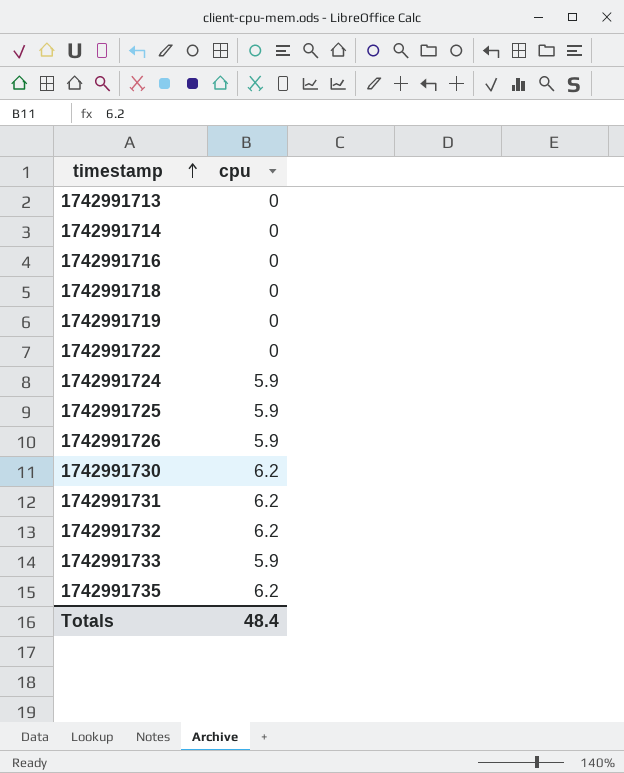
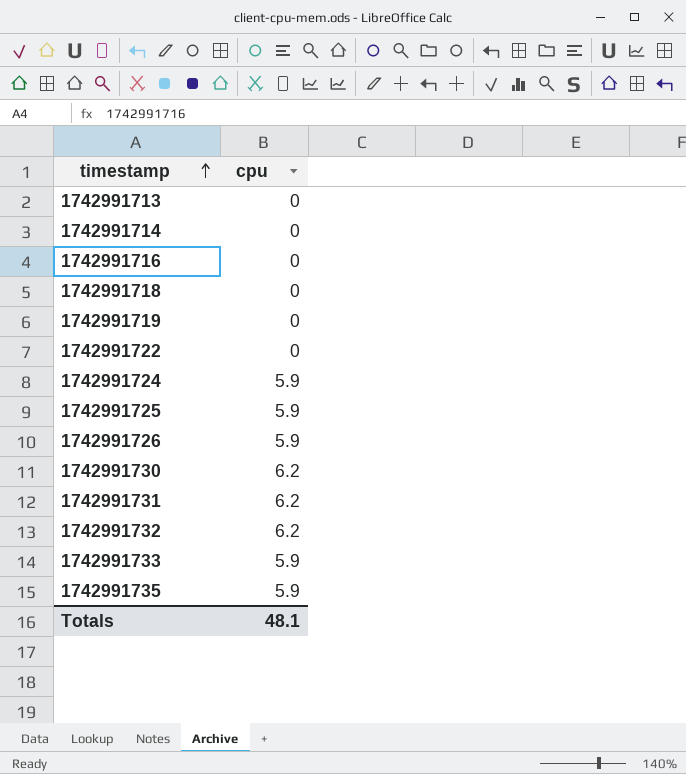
1742991735 | cpu: 6.2 -> 5.9
Totals | cpu: 48.4 -> 48.1

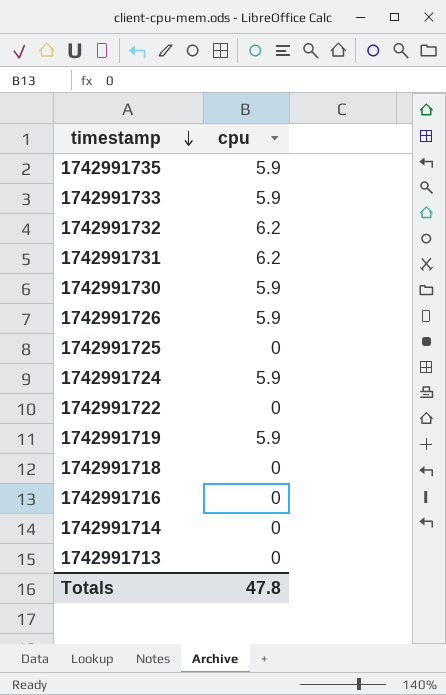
row order: timestamp ascending -> timestamp descending
1742991730 | cpu: 6.2 -> 5.9
1742991725 | cpu: 5.9 -> 0
1742991719 | cpu: 0 -> 5.9
Totals | cpu: 48.1 -> 47.8

